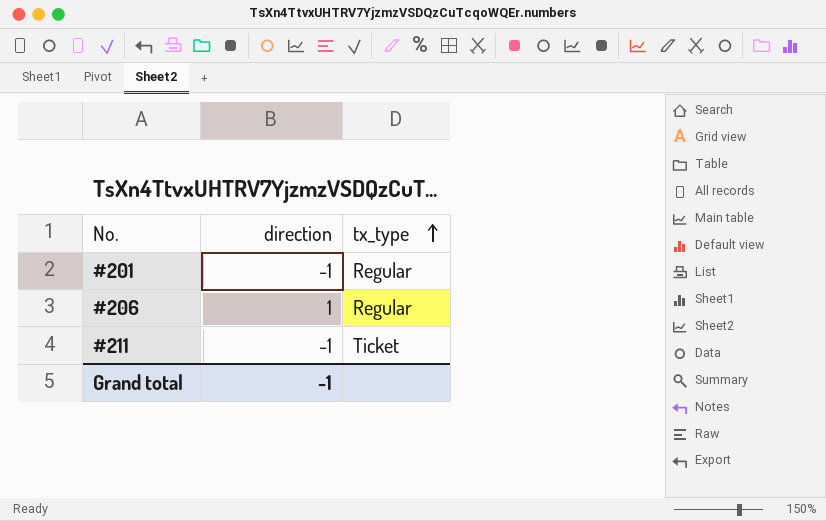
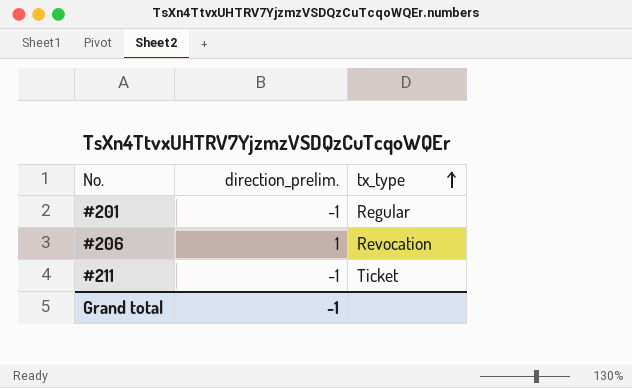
column name: direction -> direction_prelim.
#206 | tx_type: Regular -> Revocation

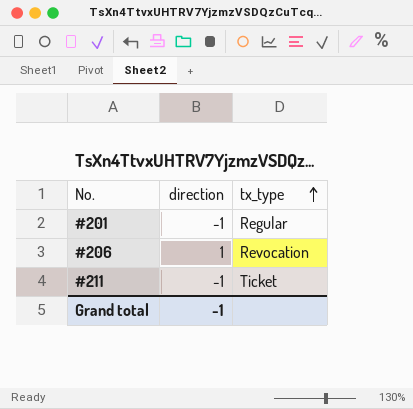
column name: direction_prelim. -> direction

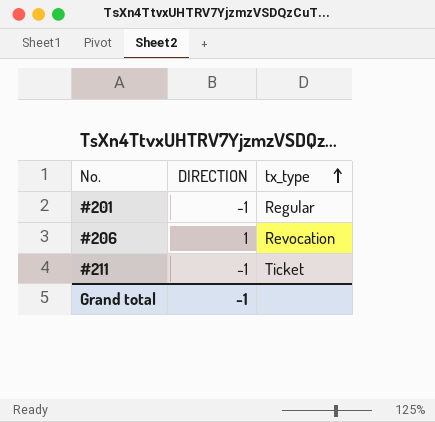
column name: direction -> DIRECTION

